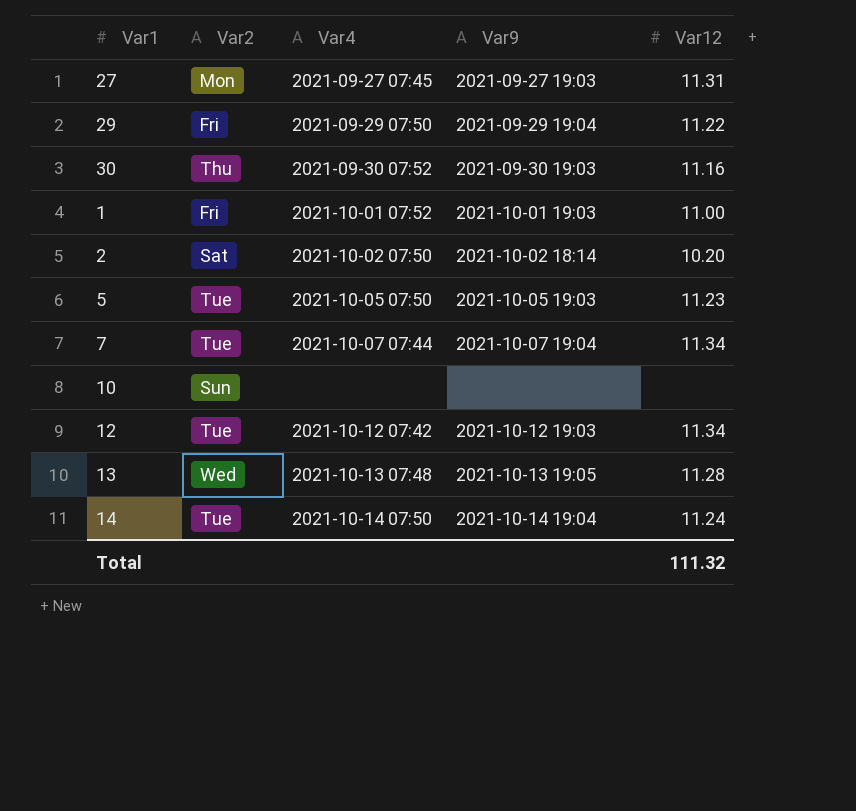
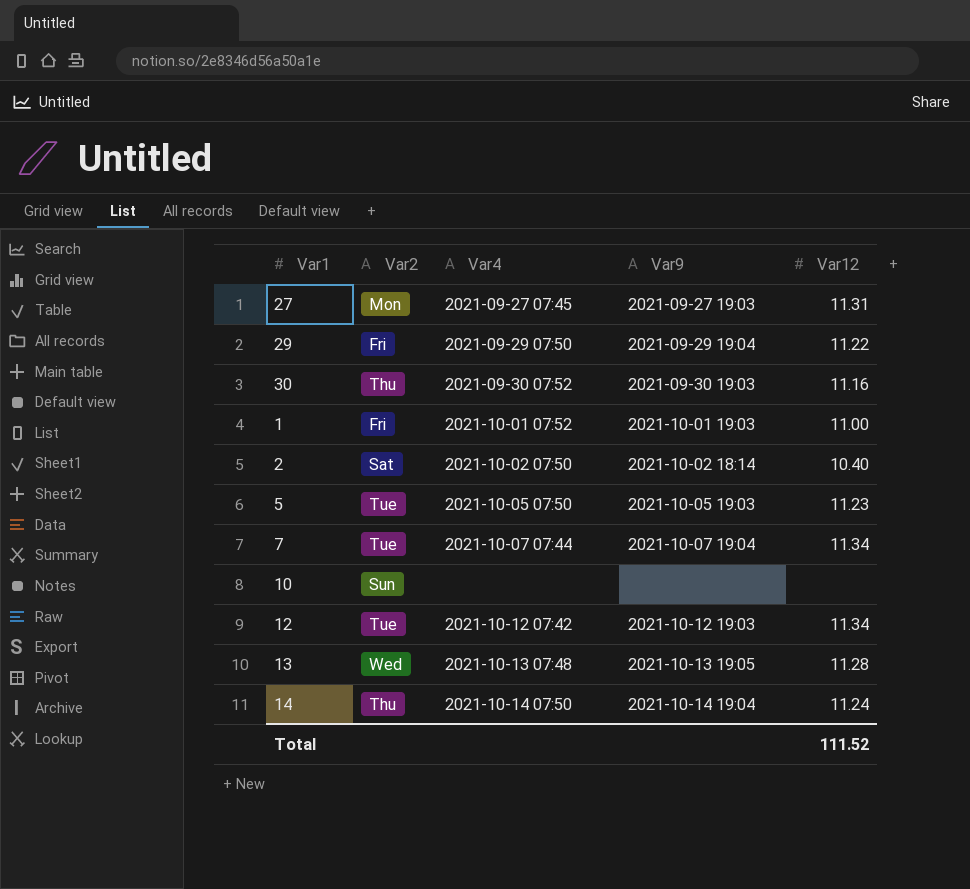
2 | Var12: 10.20 -> 10.40
14 | Var2: Tue -> Thu
Total | Var12: 111.32 -> 111.52

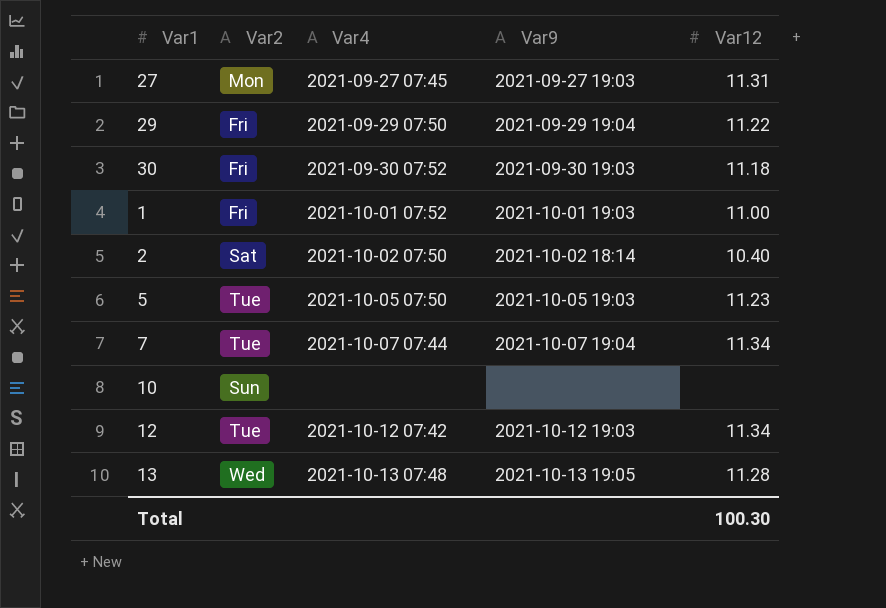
row 14: Thu | 2021-10-14 07:50 | 2021-10-14 19:04 | 11.24 -> none
30 | Var2: Thu -> Fri
30 | Var12: 11.16 -> 11.18
Total | Var12: 111.52 -> 100.30

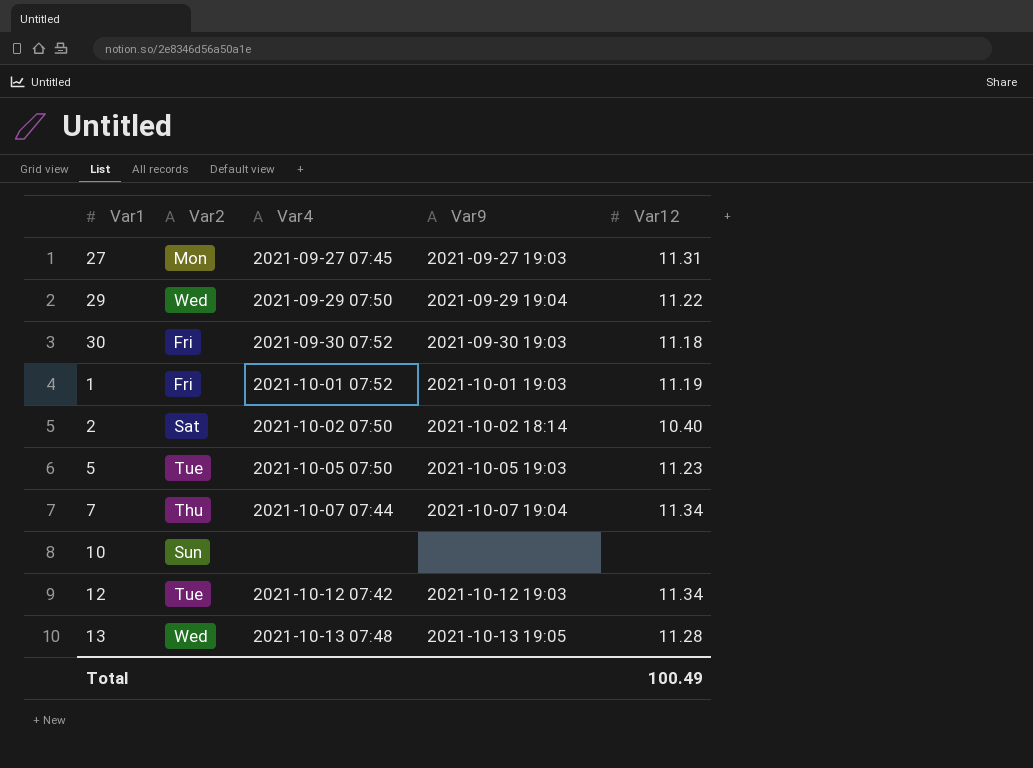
29 | Var2: Fri -> Wed
1 | Var12: 11.00 -> 11.19
7 | Var2: Tue -> Thu
Total | Var12: 100.30 -> 100.49

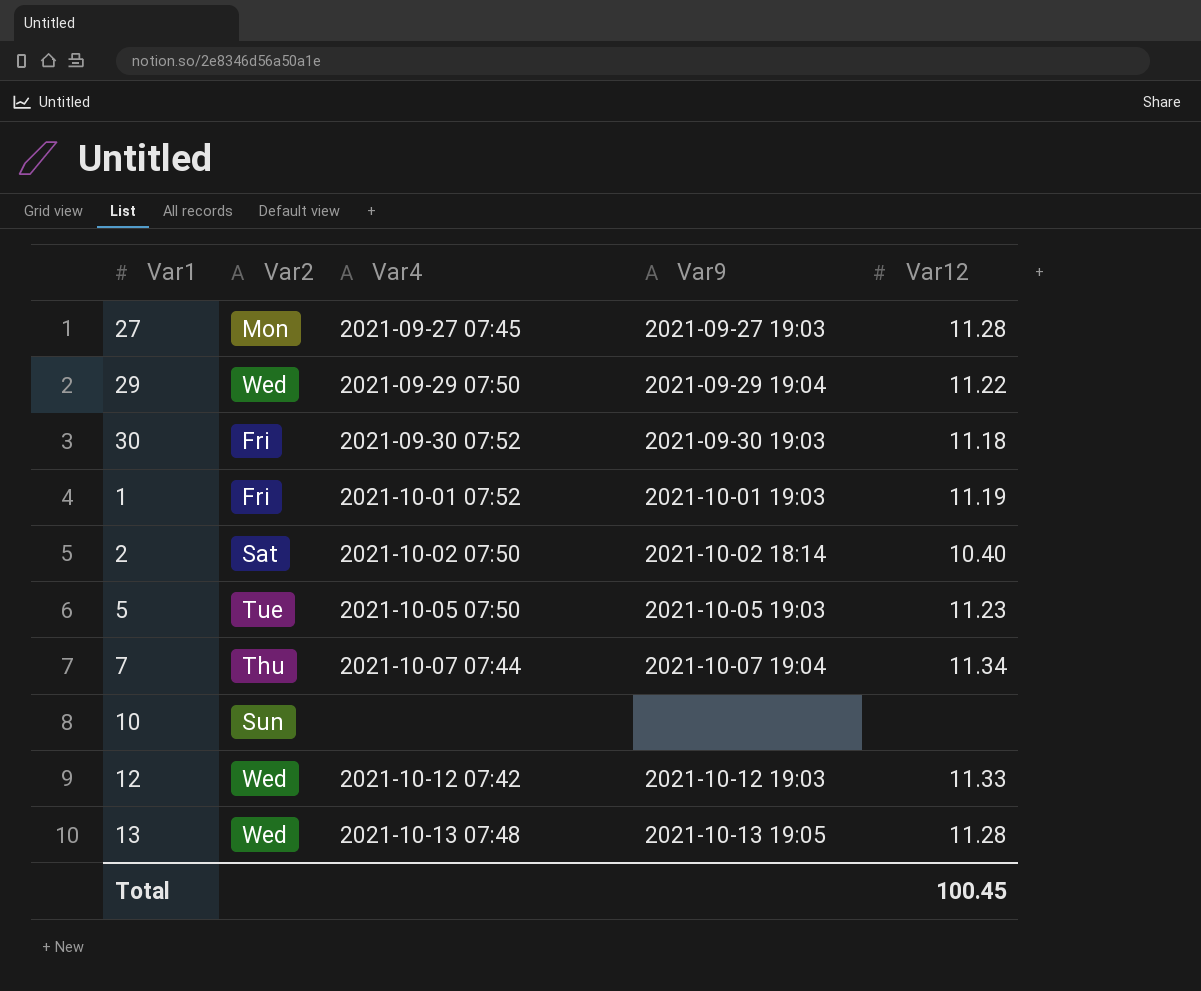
27 | Var12: 11.31 -> 11.28
12 | Var2: Tue -> Wed
12 | Var12: 11.34 -> 11.33
Total | Var12: 100.49 -> 100.45

